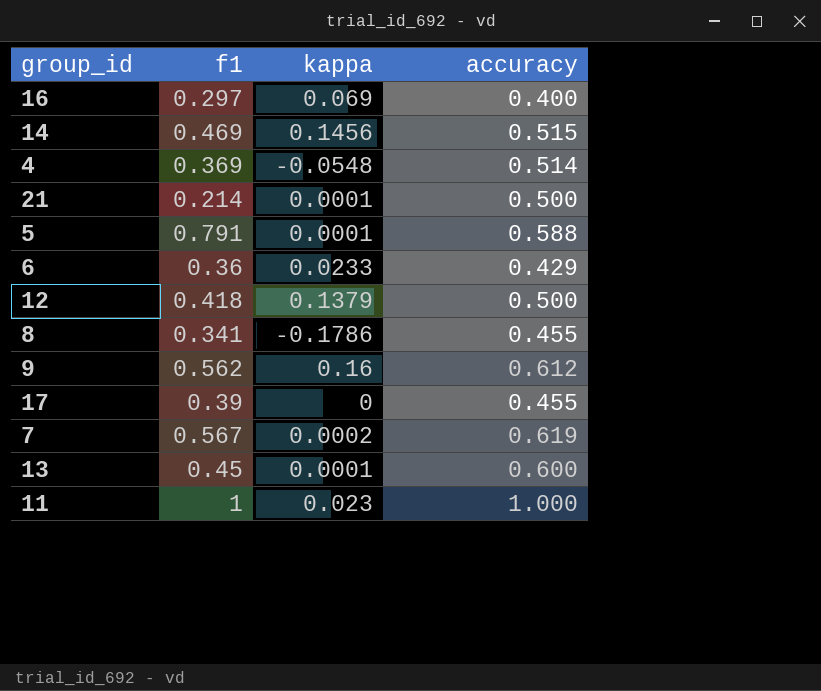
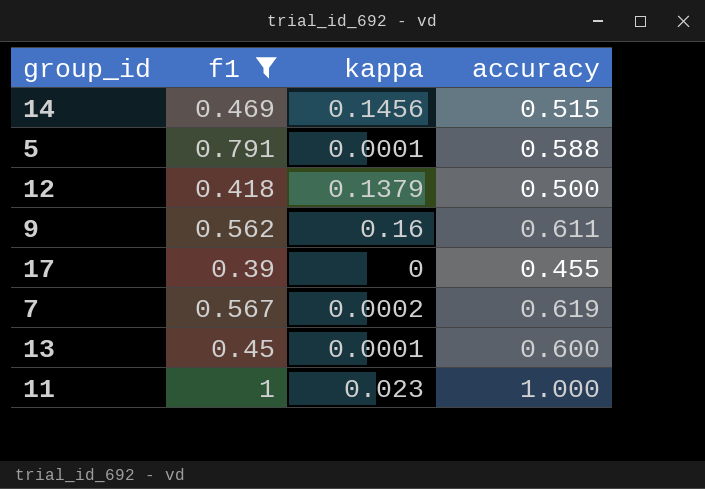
filter: none -> f1 >= 0.39
9 | accuracy: 0.612 -> 0.611

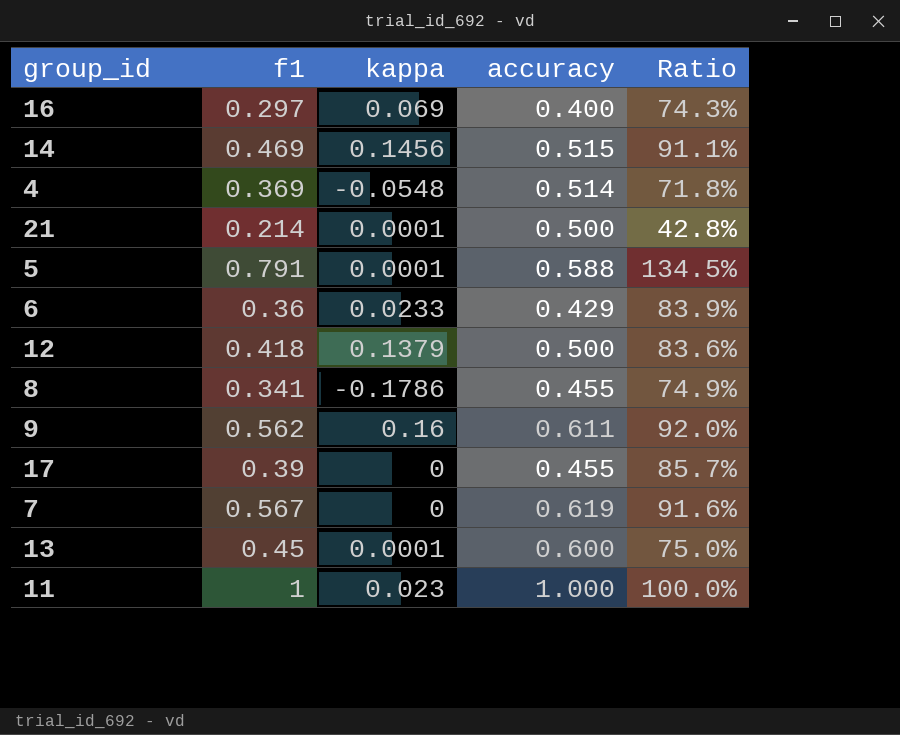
filter: f1 >= 0.39 -> none
column Ratio | formula: none -> [f1] / [accuracy]
7 | kappa: 0.0002 -> 0

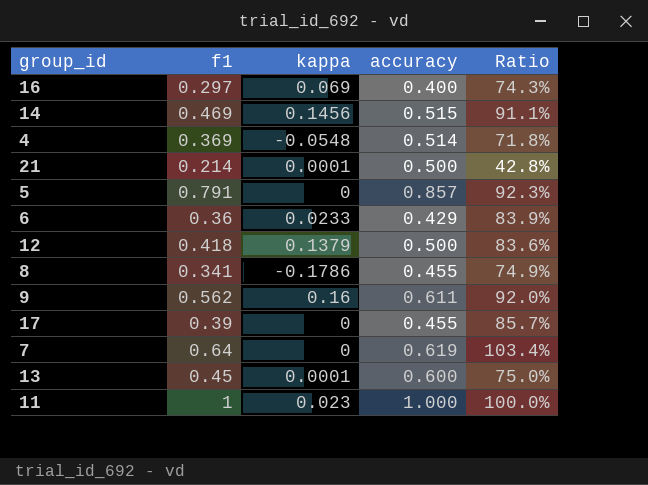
5 | kappa: 0.0001 -> 0
5 | accuracy: 0.588 -> 0.857
5 | Ratio: 134.5% -> 92.3%
7 | f1: 0.567 -> 0.64
7 | Ratio: 91.6% -> 103.4%

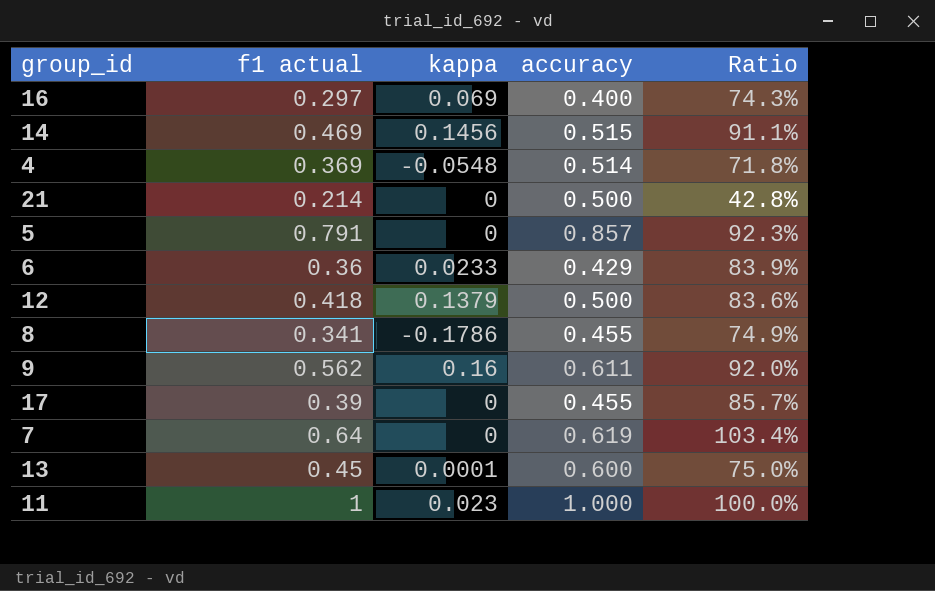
column name: f1 -> f1 actual
21 | kappa: 0.0001 -> 0

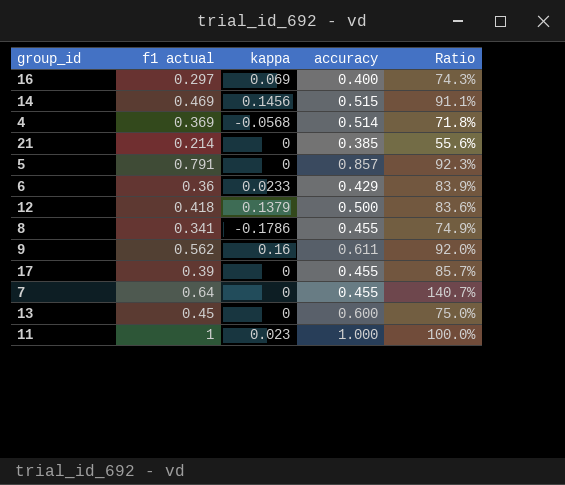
4 | kappa: -0.0548 -> -0.0568
21 | accuracy: 0.500 -> 0.385
21 | Ratio: 42.8% -> 55.6%
7 | accuracy: 0.619 -> 0.455
7 | Ratio: 103.4% -> 140.7%
13 | kappa: 0.0001 -> 0

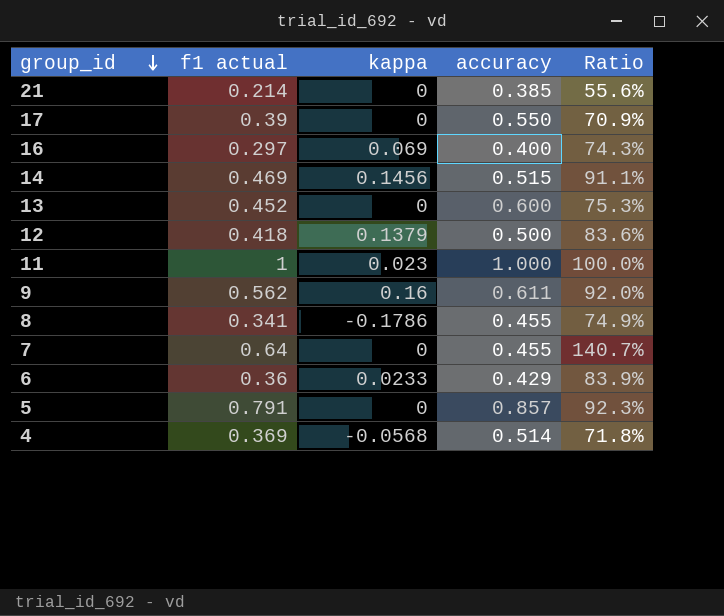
row order: none -> group_id descending
17 | accuracy: 0.455 -> 0.550
17 | Ratio: 85.7% -> 70.9%
13 | f1 actual: 0.45 -> 0.452
13 | Ratio: 75.0% -> 75.3%

